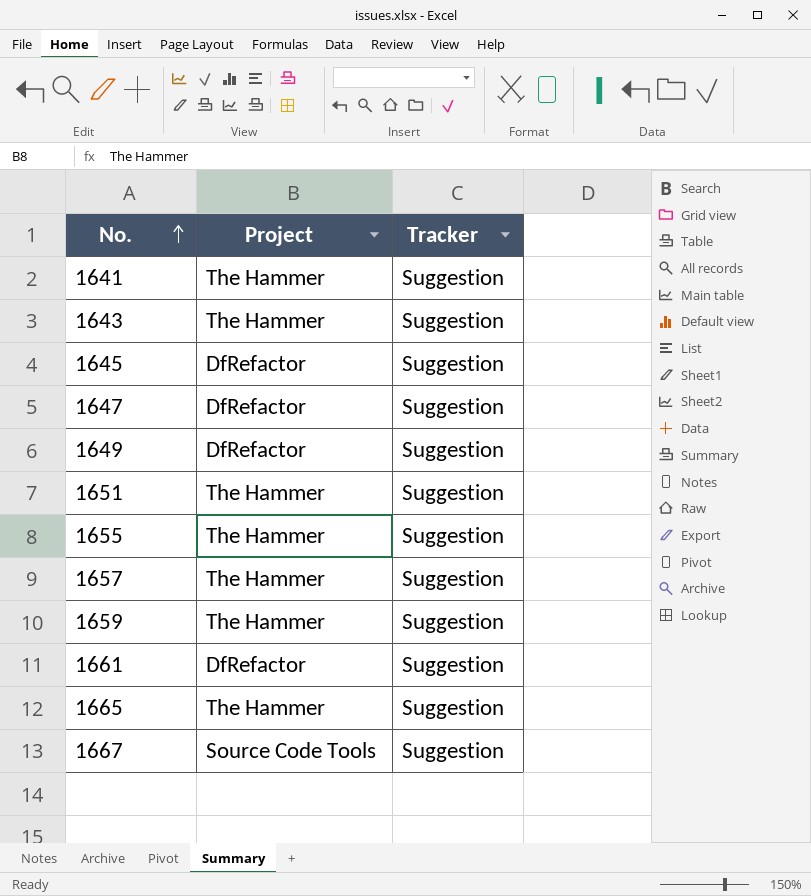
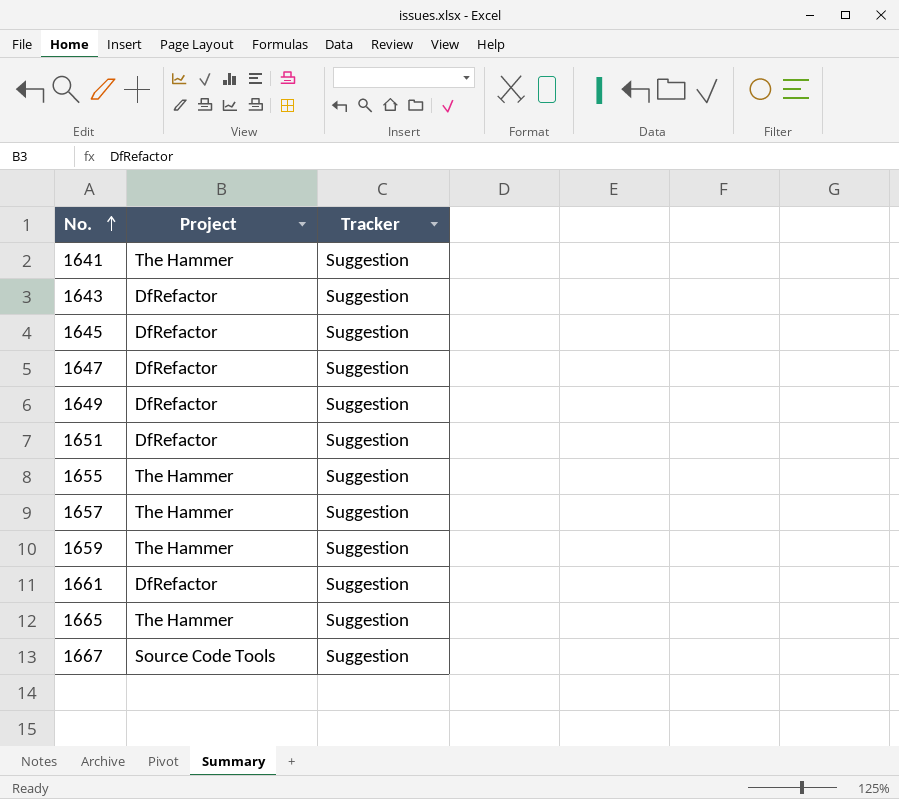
1643 | Project: The Hammer -> DfRefactor
1651 | Project: The Hammer -> DfRefactor

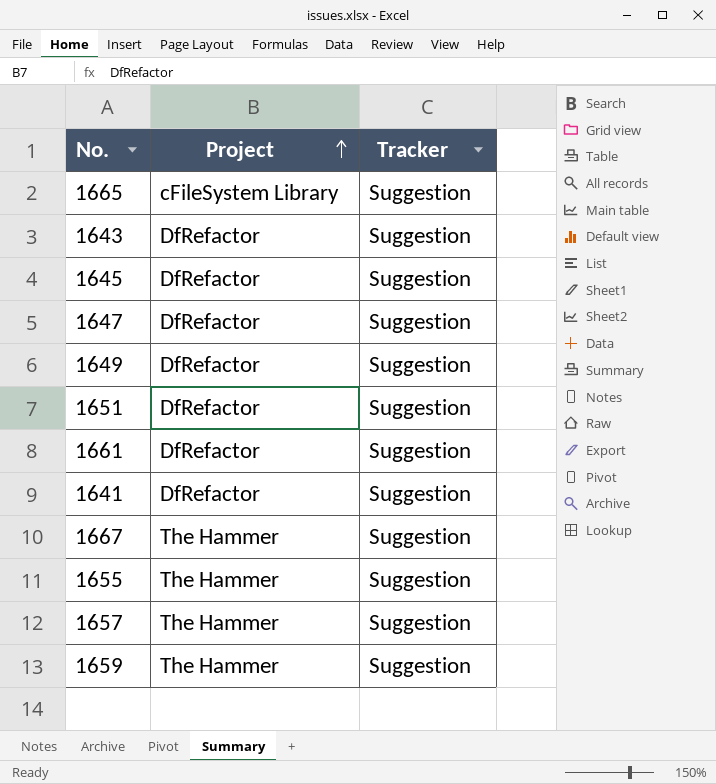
row order: No. ascending -> Project ascending
1665 | Project: The Hammer -> cFileSystem Library
1641 | Project: The Hammer -> DfRefactor
1667 | Project: Source Code Tools -> The Hammer

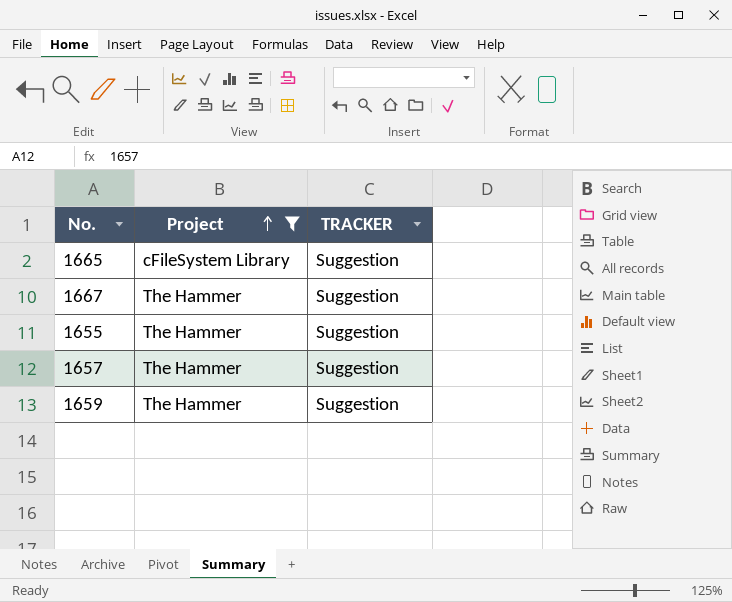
filter: none -> Project != DfRefactor
column name: Tracker -> TRACKER

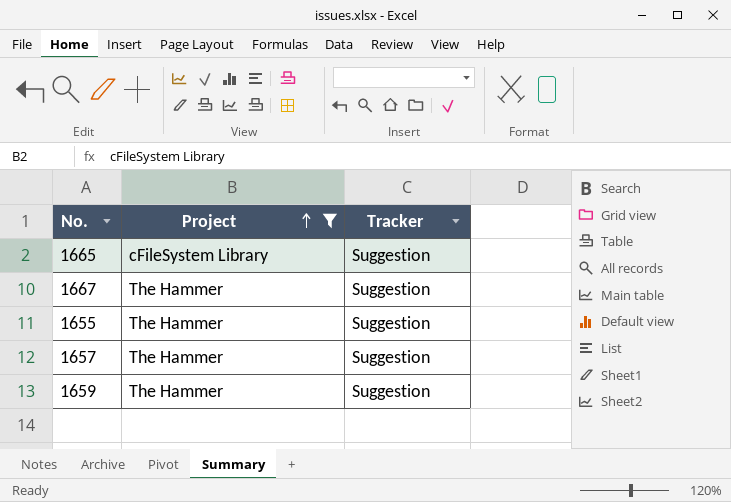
column name: TRACKER -> Tracker

